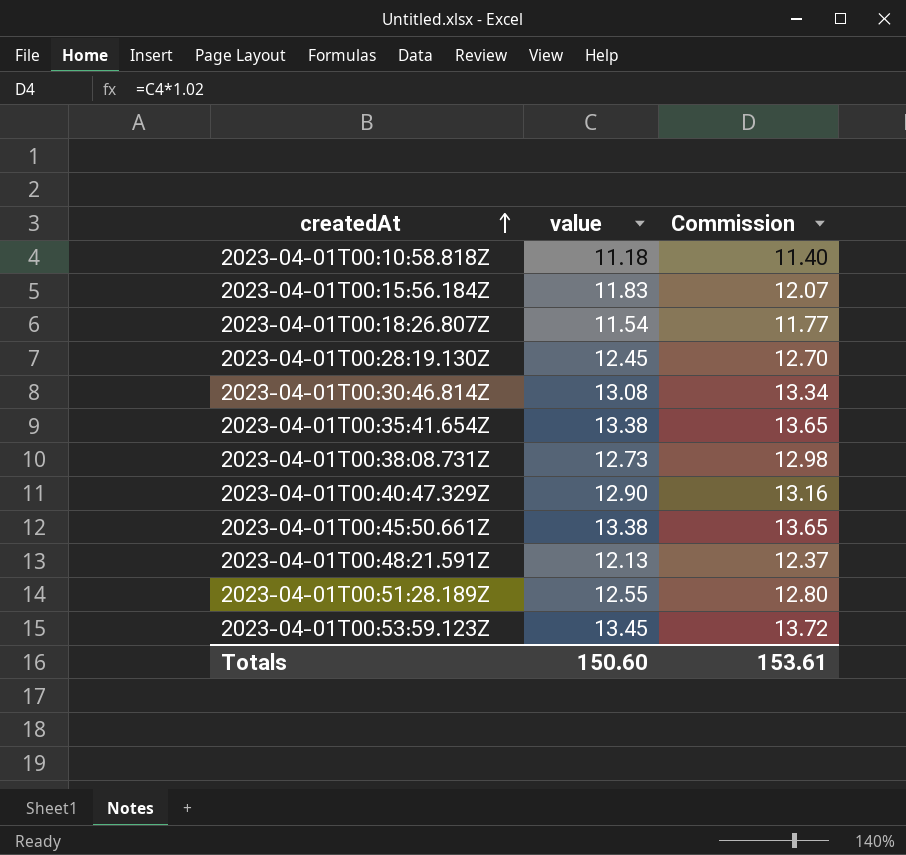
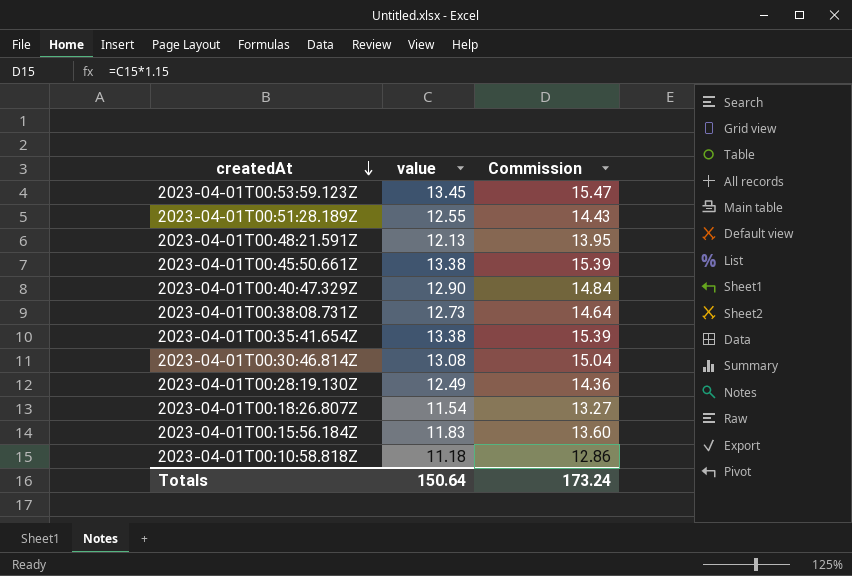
row order: createdAt ascending -> createdAt descending
column Commission | formula: [value] * 1.02 -> [value] * 1.15
2023-04-01T00:28:19.130Z | value: 12.45 -> 12.49
Totals | value: 150.60 -> 150.64
Totals | Commission: 153.61 -> 173.24

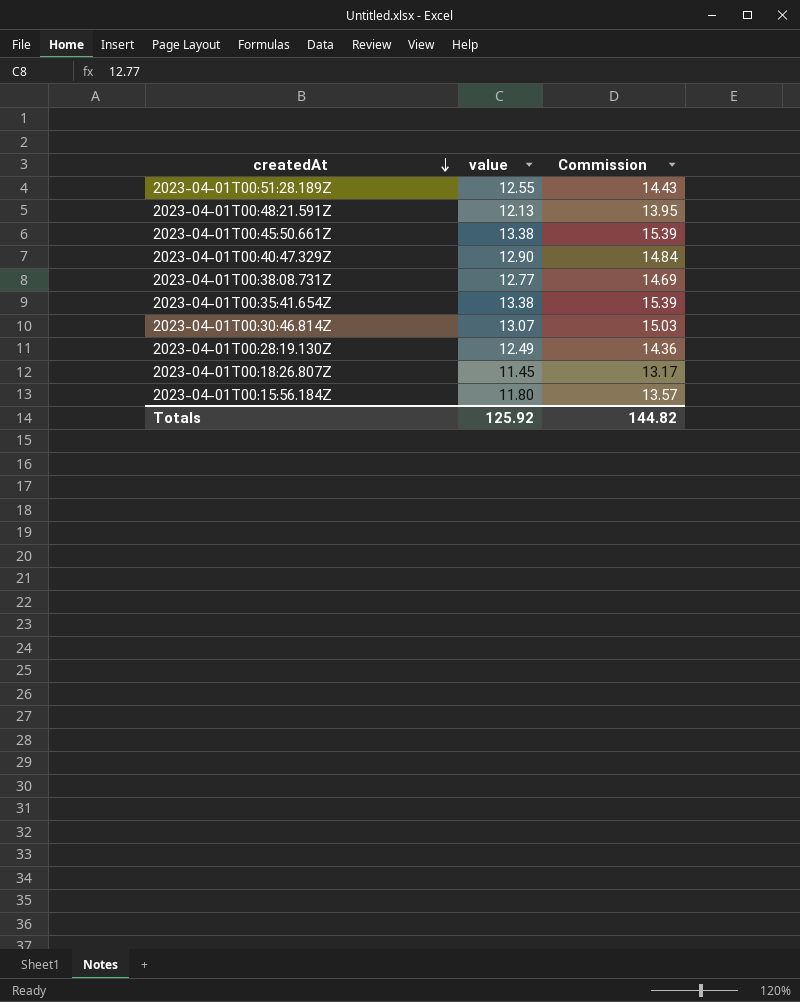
row 2023-04-01T00:53:59.123Z: 13.45 | 15.47 -> none
row 2023-04-01T00:10:58.818Z: 11.18 | 12.86 -> none
2023-04-01T00:38:08.731Z | value: 12.73 -> 12.77
2023-04-01T00:38:08.731Z | Commission: 14.64 -> 14.69
2023-04-01T00:30:46.814Z | value: 13.08 -> 13.07
2023-04-01T00:30:46.814Z | Commission: 15.04 -> 15.03
2023-04-01T00:18:26.807Z | value: 11.54 -> 11.45
2023-04-01T00:18:26.807Z | Commission: 13.27 -> 13.17
2023-04-01T00:15:56.184Z | value: 11.83 -> 11.80
2023-04-01T00:15:56.184Z | Commission: 13.60 -> 13.57
Totals | value: 150.64 -> 125.92
Totals | Commission: 173.24 -> 144.82

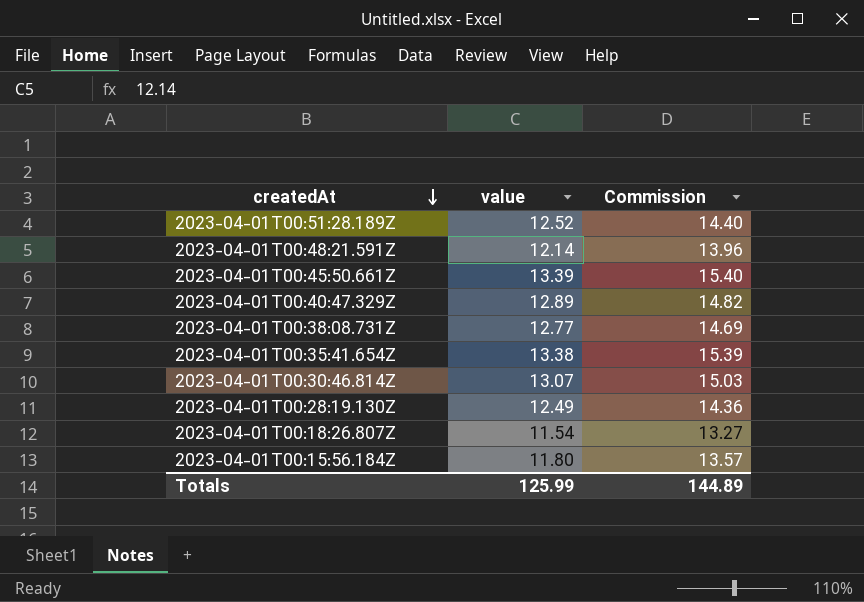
2023-04-01T00:51:28.189Z | value: 12.55 -> 12.52
2023-04-01T00:51:28.189Z | Commission: 14.43 -> 14.40
2023-04-01T00:48:21.591Z | value: 12.13 -> 12.14
2023-04-01T00:48:21.591Z | Commission: 13.95 -> 13.96
2023-04-01T00:45:50.661Z | value: 13.38 -> 13.39
2023-04-01T00:45:50.661Z | Commission: 15.39 -> 15.40
2023-04-01T00:40:47.329Z | value: 12.90 -> 12.89
2023-04-01T00:40:47.329Z | Commission: 14.84 -> 14.82
2023-04-01T00:18:26.807Z | value: 11.45 -> 11.54
2023-04-01T00:18:26.807Z | Commission: 13.17 -> 13.27
Totals | value: 125.92 -> 125.99
Totals | Commission: 144.82 -> 144.89

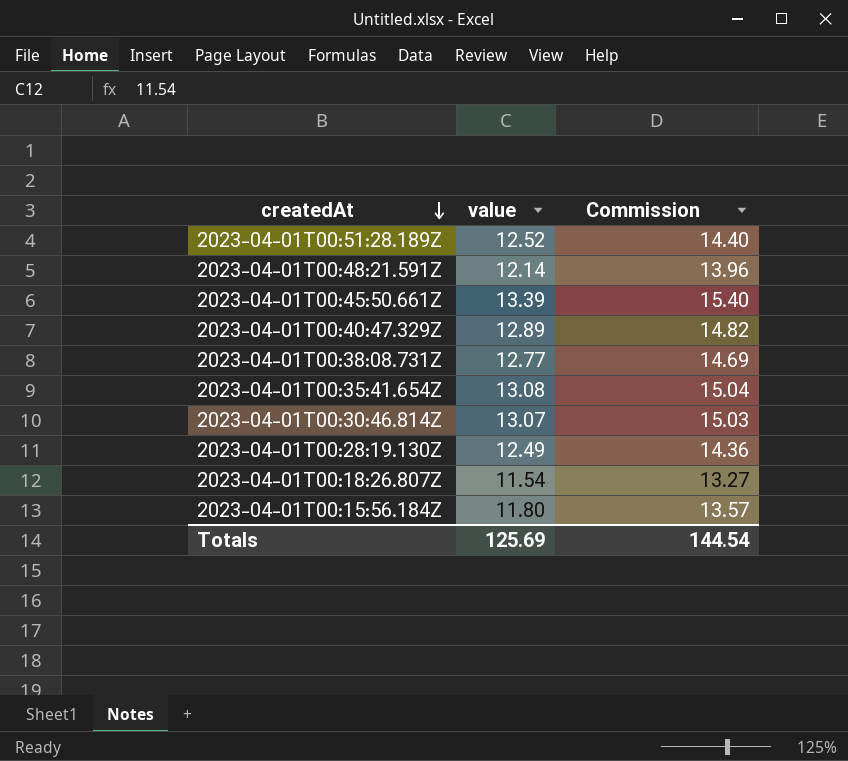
2023-04-01T00:35:41.654Z | value: 13.38 -> 13.08
2023-04-01T00:35:41.654Z | Commission: 15.39 -> 15.04
Totals | value: 125.99 -> 125.69
Totals | Commission: 144.89 -> 144.54

